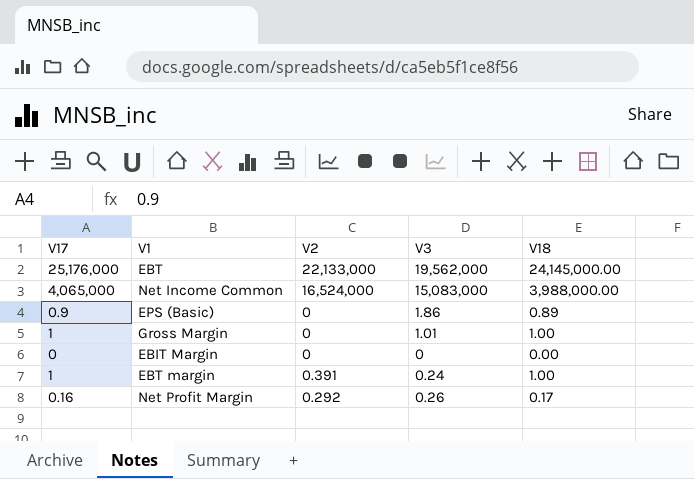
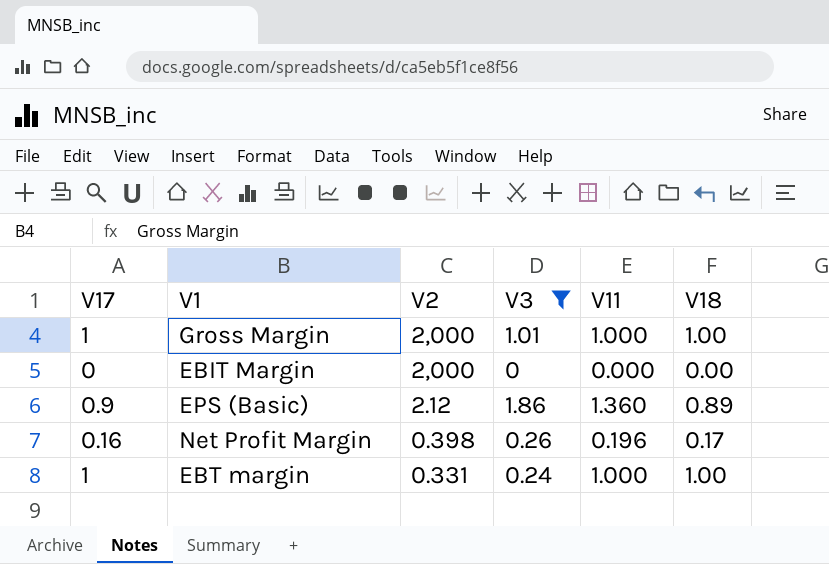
filter: none -> V3 <= 1.86
row order: none -> V2 descending
column V11 | position: none -> 5
Gross Margin | V2: 0 -> 2,000
EBIT Margin | V2: 0 -> 2,000
EPS (Basic) | V2: 0 -> 2.12
Net Profit Margin | V2: 0.292 -> 0.398
EBT margin | V2: 0.391 -> 0.331

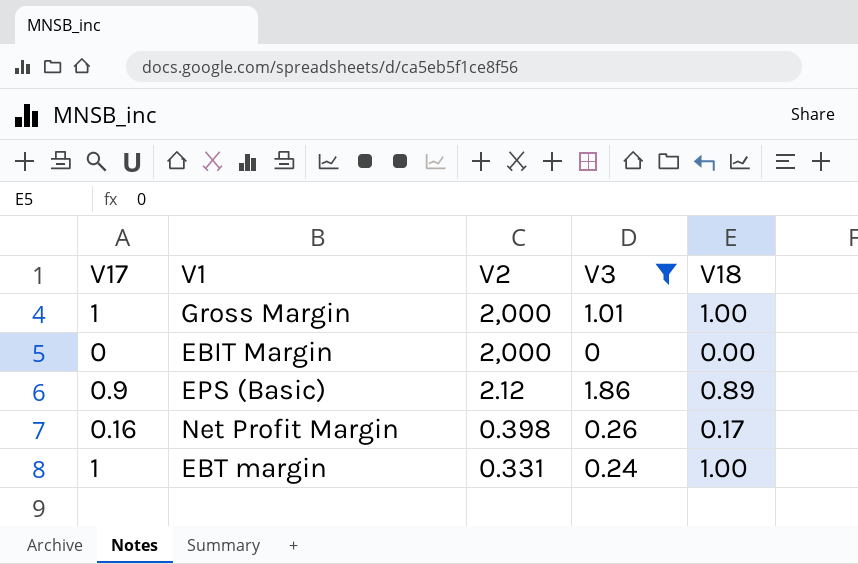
column V11 | position: 5 -> none

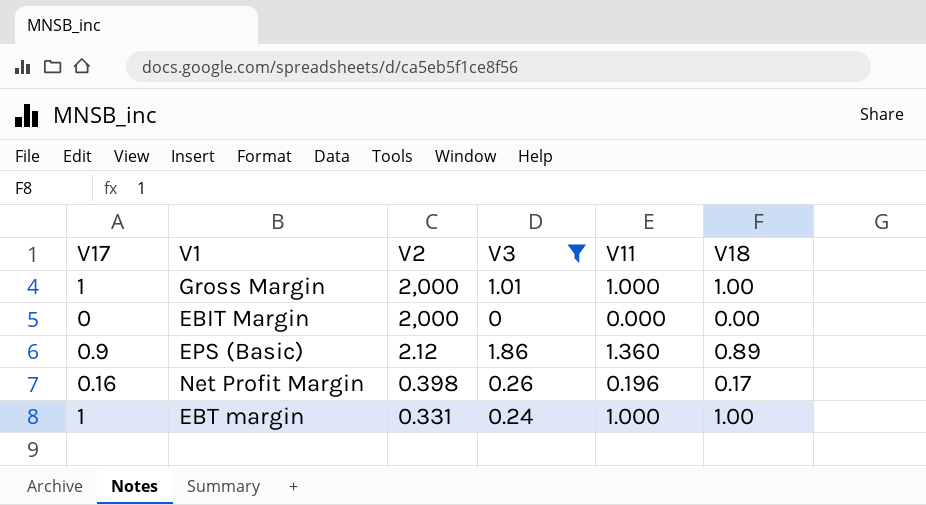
column V11 | position: none -> 5

